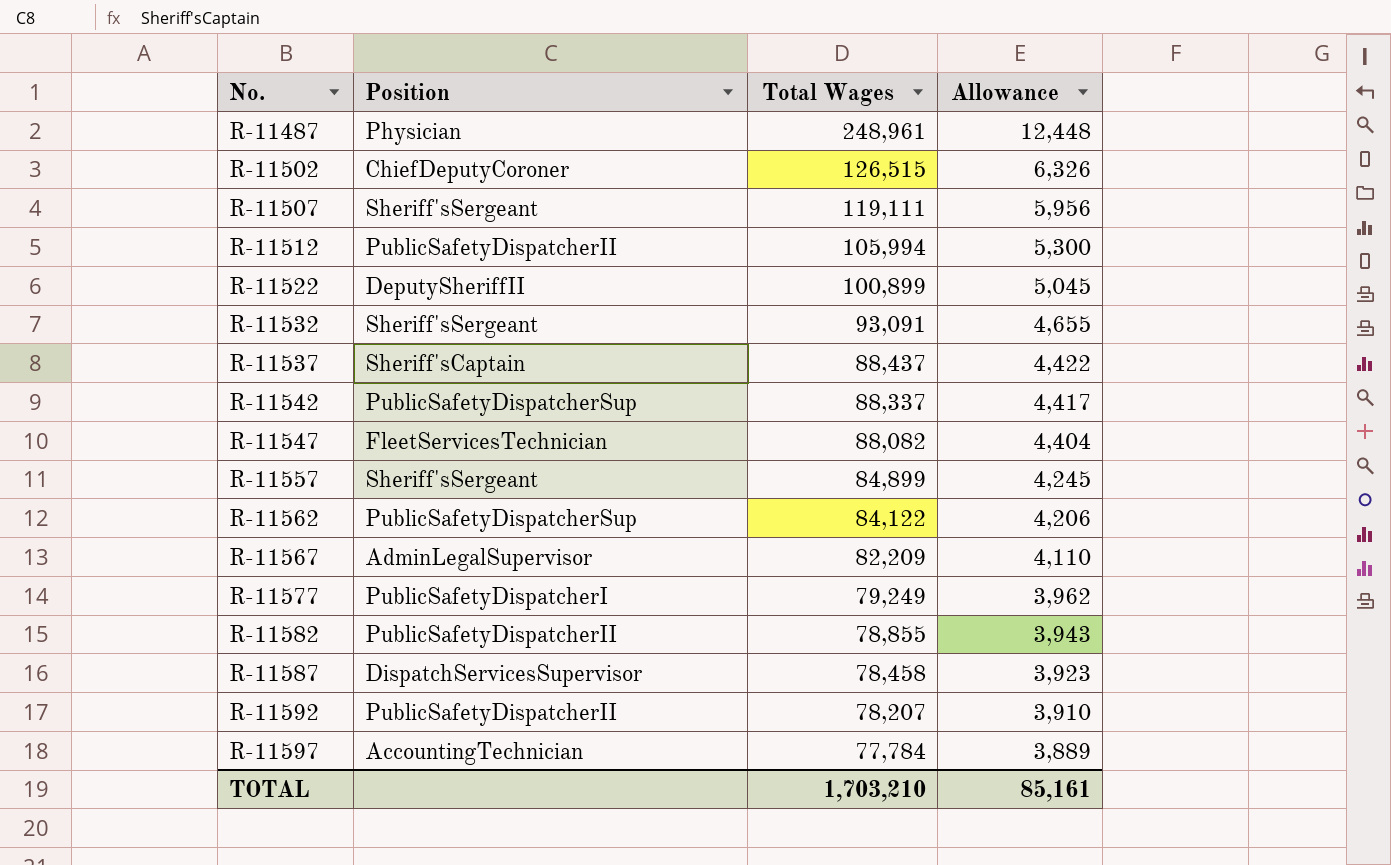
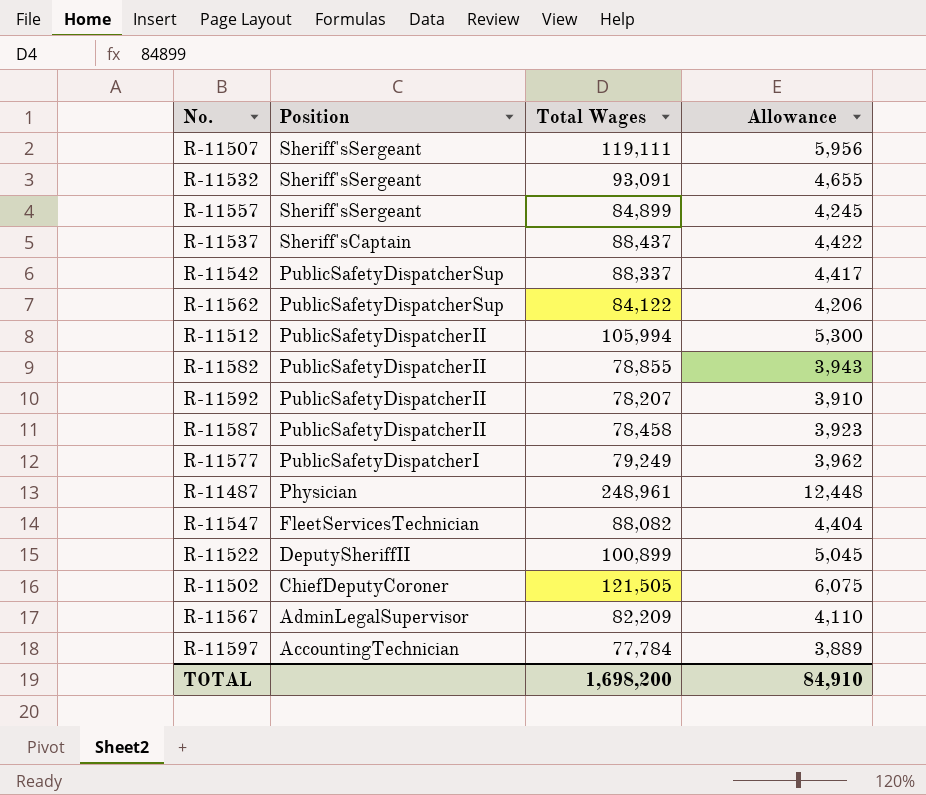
row order: No. ascending -> Position descending
R-11587 | Position: DispatchServicesSupervisor -> PublicSafetyDispatcherII
R-11502 | Total Wages: 126,515 -> 121,505
R-11502 | Allowance: 6,326 -> 6,075
TOTAL | Total Wages: 1,703,210 -> 1,698,200
TOTAL | Allowance: 85,161 -> 84,910

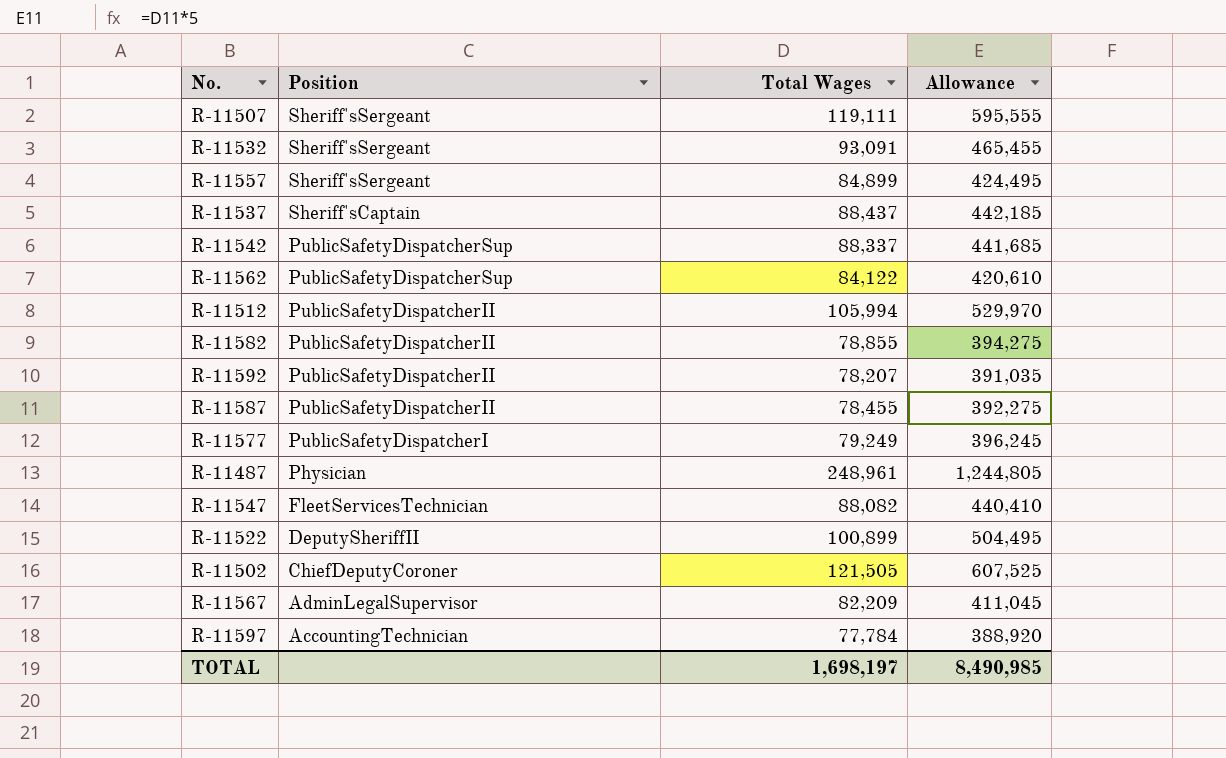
column Allowance | formula: [Total Wages] * 0.05 -> [Total Wages] * 5
R-11587 | Total Wages: 78,458 -> 78,455
TOTAL | Total Wages: 1,698,200 -> 1,698,197
TOTAL | Allowance: 84,910 -> 8,490,985

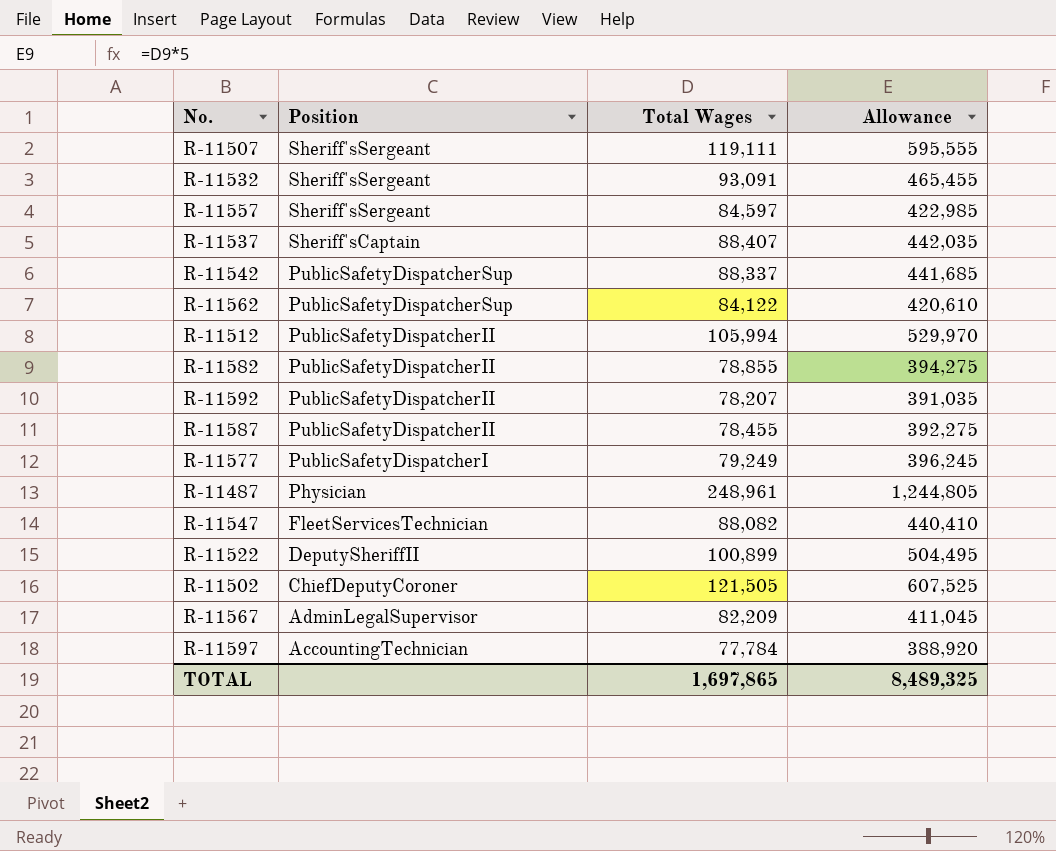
R-11557 | Total Wages: 84,899 -> 84,597
R-11557 | Allowance: 424,495 -> 422,985
R-11537 | Total Wages: 88,437 -> 88,407
R-11537 | Allowance: 442,185 -> 442,035
TOTAL | Total Wages: 1,698,197 -> 1,697,865
TOTAL | Allowance: 8,490,985 -> 8,489,325

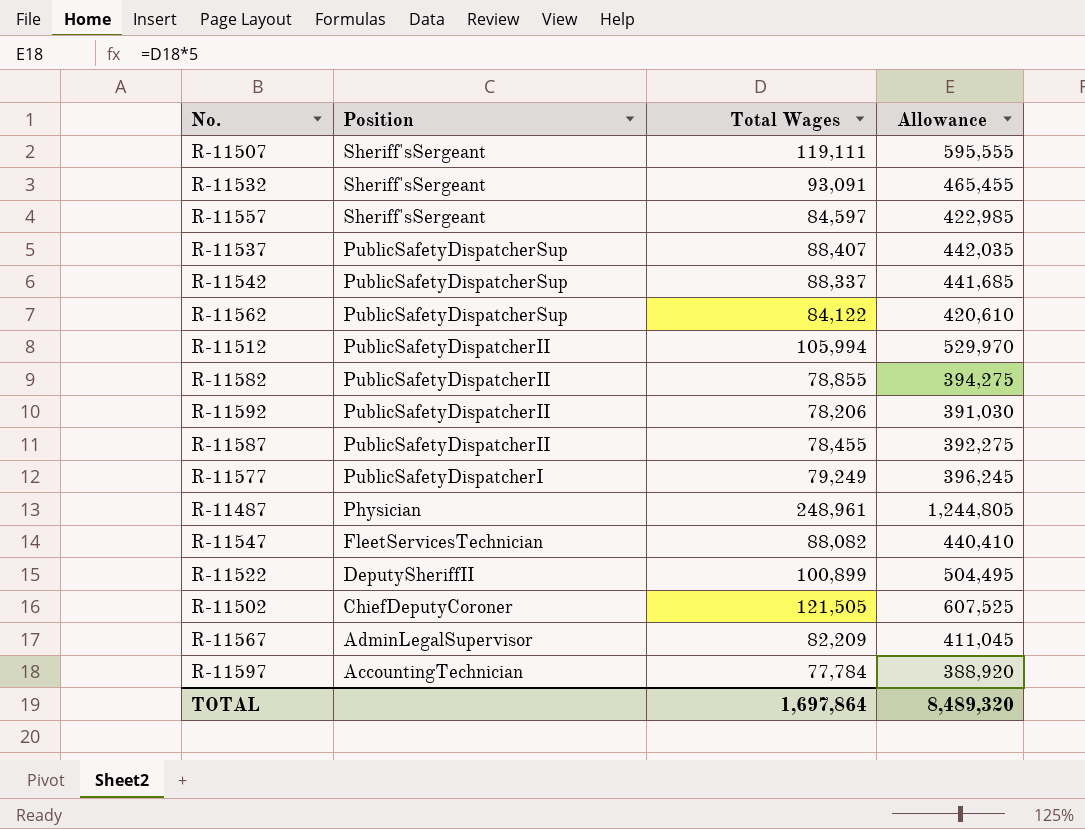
R-11537 | Position: Sheriff'sCaptain -> PublicSafetyDispatcherSup
R-11592 | Total Wages: 78,207 -> 78,206
R-11592 | Allowance: 391,035 -> 391,030
TOTAL | Total Wages: 1,697,865 -> 1,697,864
TOTAL | Allowance: 8,489,325 -> 8,489,320

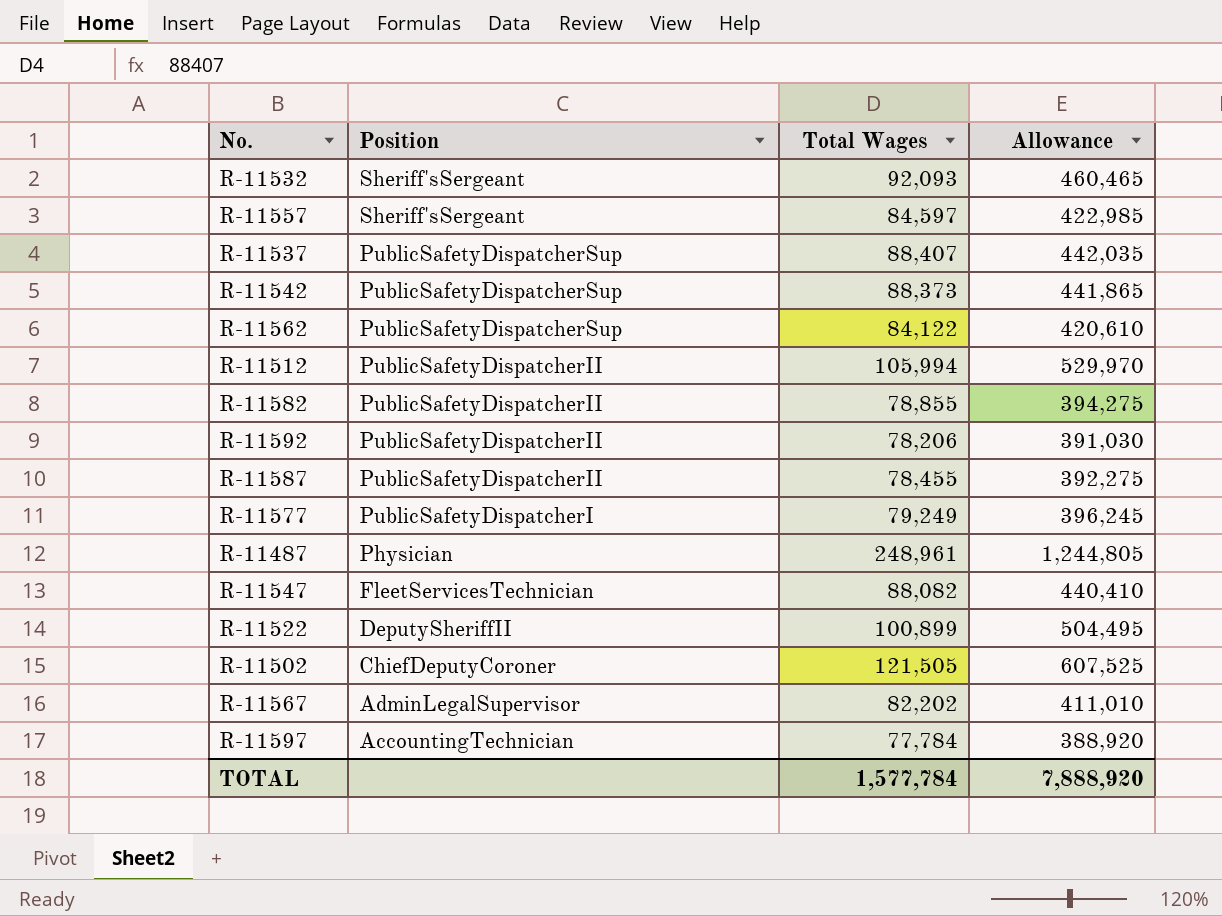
row R-11507: Sheriff'sSergeant | 119,111 | 595,555 -> none
R-11532 | Total Wages: 93,091 -> 92,093
R-11532 | Allowance: 465,455 -> 460,465
R-11542 | Total Wages: 88,337 -> 88,373
R-11542 | Allowance: 441,685 -> 441,865
R-11567 | Total Wages: 82,209 -> 82,202
R-11567 | Allowance: 411,045 -> 411,010
TOTAL | Total Wages: 1,697,864 -> 1,577,784
TOTAL | Allowance: 8,489,320 -> 7,888,920

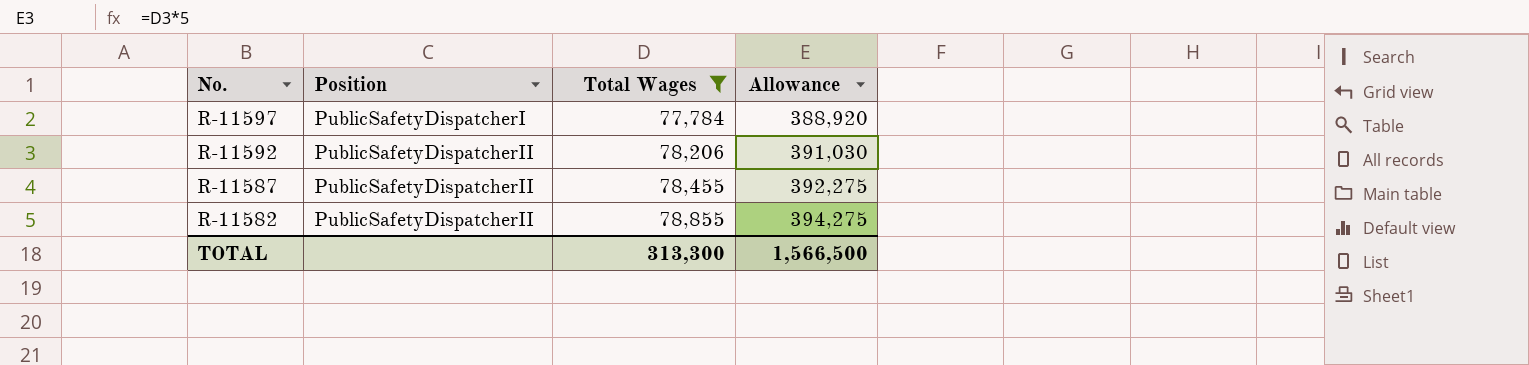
filter: none -> Total Wages <= 78,855
row order: Position descending -> No. descending
R-11597 | Position: AccountingTechnician -> PublicSafetyDispatcherI
TOTAL | Total Wages: 1,577,784 -> 313,300
TOTAL | Allowance: 7,888,920 -> 1,566,500

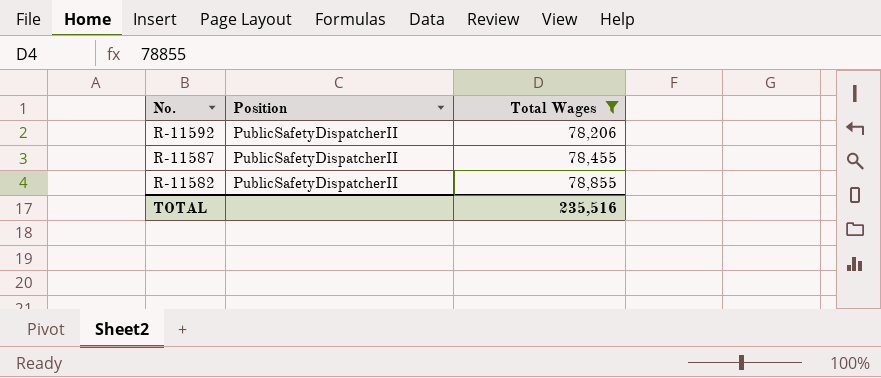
column Allowance | formula: [Total Wages] * 5 -> none
row R-11597: PublicSafetyDispatcherI | 77,784 | 388,920 -> none
TOTAL | Total Wages: 313,300 -> 235,516

